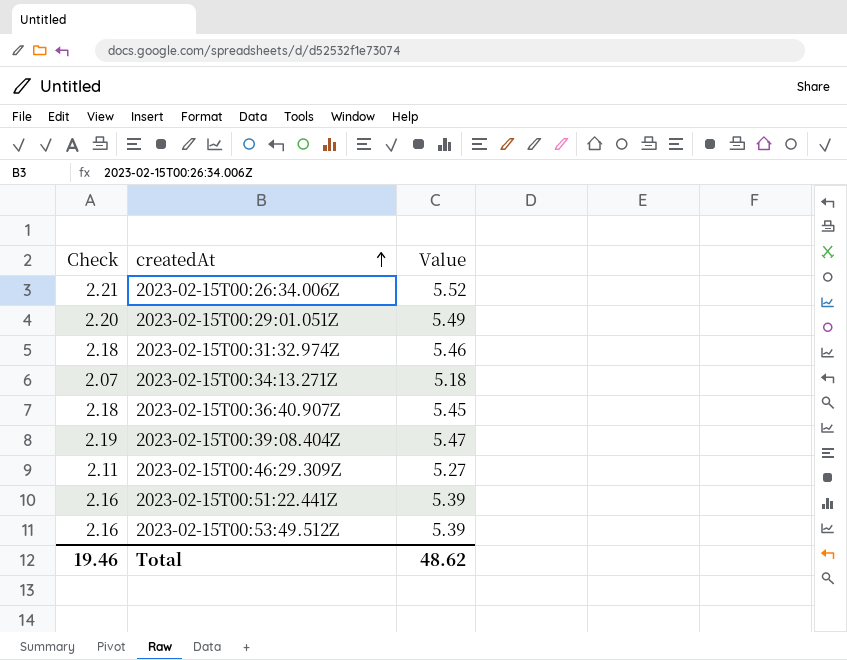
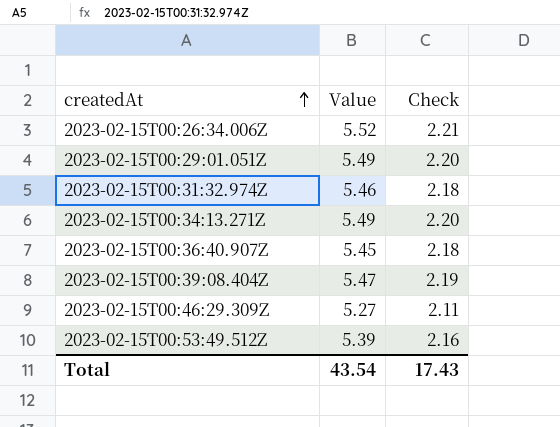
column Check | position: 1 -> 3
row 2023-02-15T00:51:22.441Z: 2.16 | 5.39 -> none
2023-02-15T00:34:13.271Z | Value: 5.18 -> 5.49
2023-02-15T00:34:13.271Z | Check: 2.07 -> 2.20
Total | Value: 48.62 -> 43.54
Total | Check: 19.46 -> 17.43

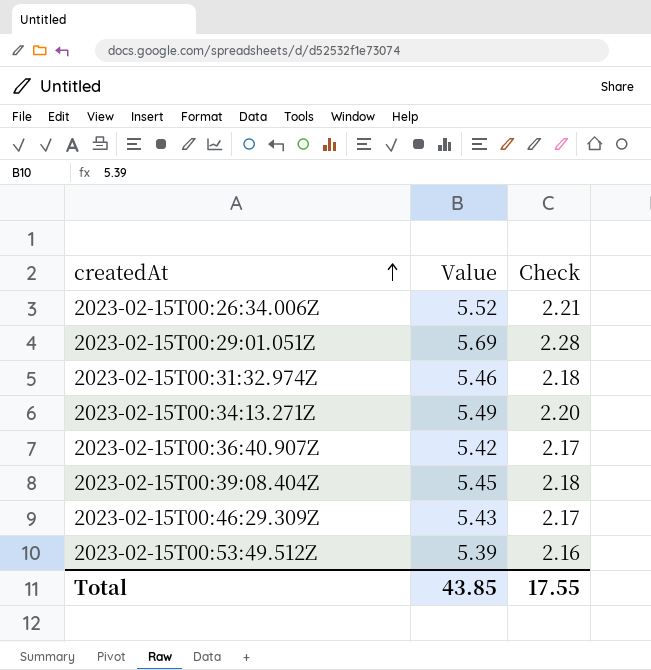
2023-02-15T00:29:01.051Z | Value: 5.49 -> 5.69
2023-02-15T00:29:01.051Z | Check: 2.20 -> 2.28
2023-02-15T00:36:40.907Z | Value: 5.45 -> 5.42
2023-02-15T00:36:40.907Z | Check: 2.18 -> 2.17
2023-02-15T00:39:08.404Z | Value: 5.47 -> 5.45
2023-02-15T00:39:08.404Z | Check: 2.19 -> 2.18
2023-02-15T00:46:29.309Z | Value: 5.27 -> 5.43
2023-02-15T00:46:29.309Z | Check: 2.11 -> 2.17
Total | Value: 43.54 -> 43.85
Total | Check: 17.43 -> 17.55

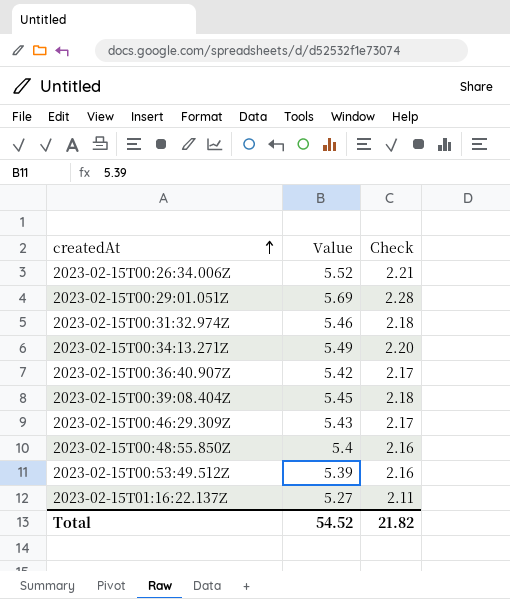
row 2023-02-15T00:48:55.850Z: none -> 5.4 | 2.16
row 2023-02-15T01:16:22.137Z: none -> 5.27 | 2.11
Total | Value: 43.85 -> 54.52
Total | Check: 17.55 -> 21.82

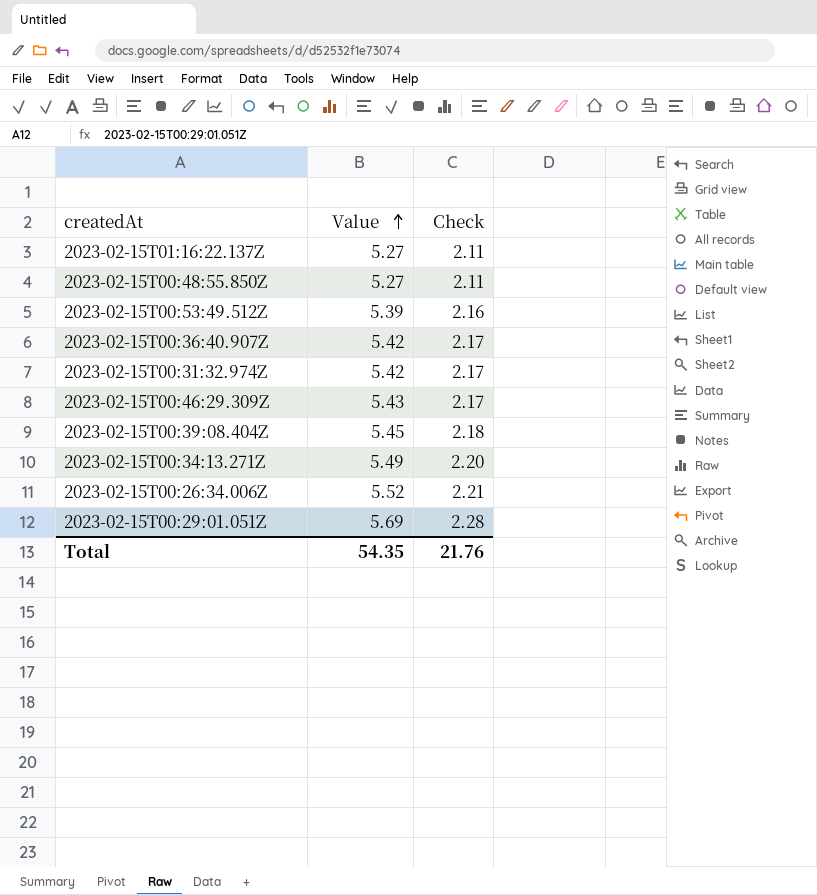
row order: createdAt ascending -> Value ascending
2023-02-15T00:48:55.850Z | Value: 5.4 -> 5.27
2023-02-15T00:48:55.850Z | Check: 2.16 -> 2.11
2023-02-15T00:31:32.974Z | Value: 5.46 -> 5.42
2023-02-15T00:31:32.974Z | Check: 2.18 -> 2.17
Total | Value: 54.52 -> 54.35
Total | Check: 21.82 -> 21.76

